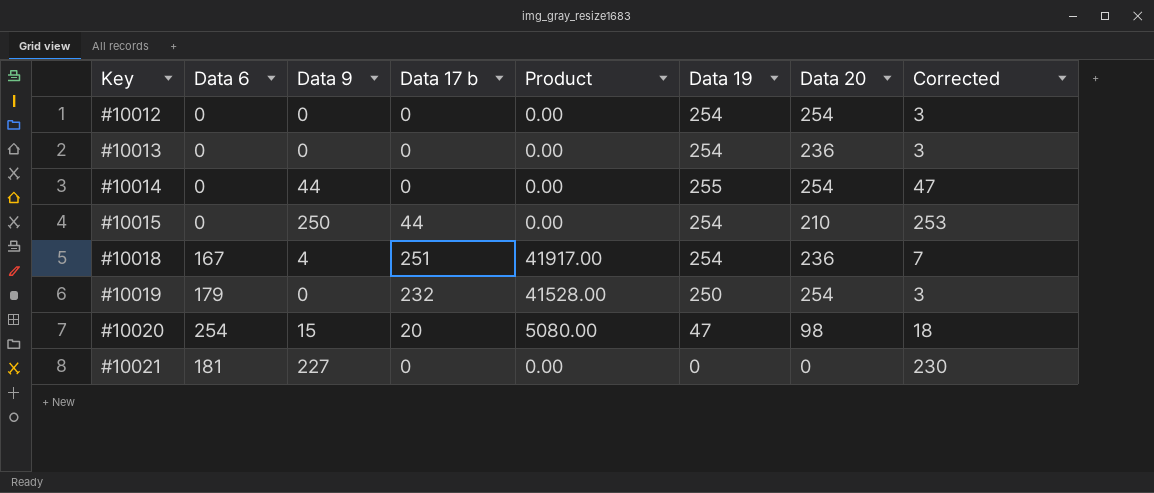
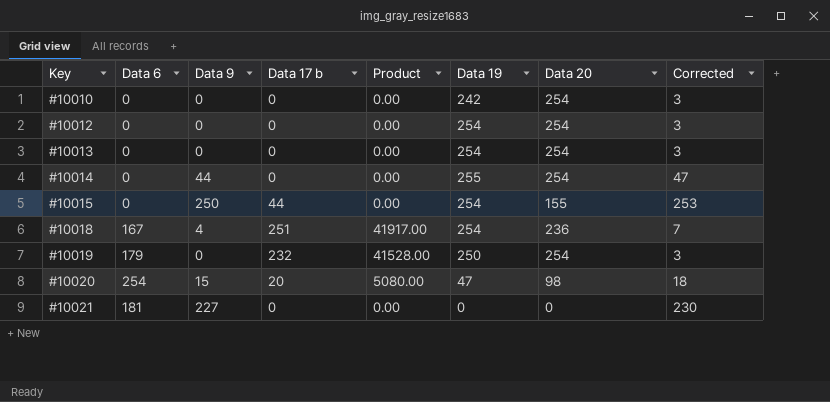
row #10010: none -> 0 | 0 | 0 | 0.00 | 242 | 254 | 3
#10013 | Data 20: 236 -> 254
#10015 | Data 20: 210 -> 155

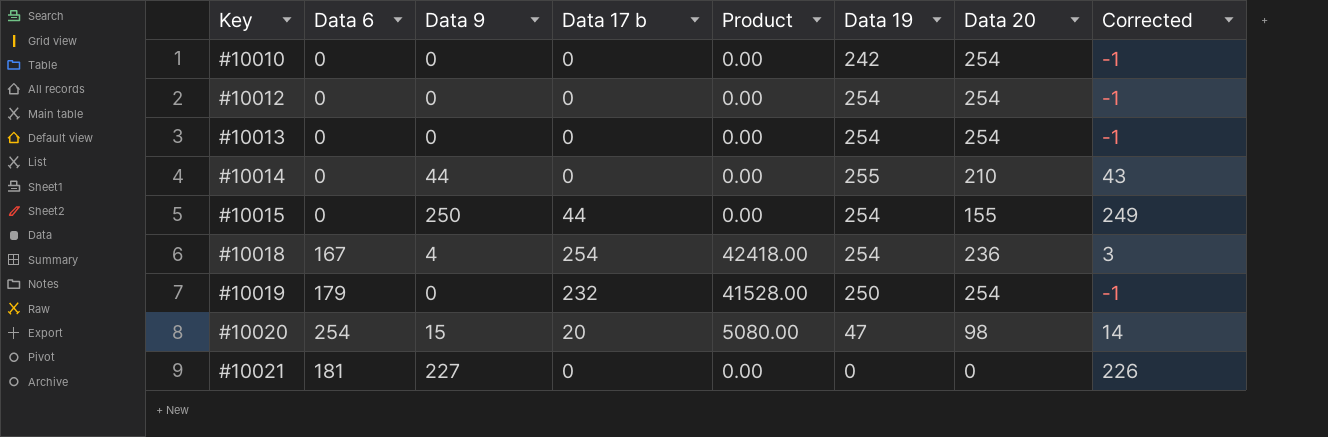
column Corrected | formula: [Data 9] + 3 -> [Data 9] - 1
#10014 | Data 20: 254 -> 210
#10018 | Data 17 b: 251 -> 254
#10018 | Product: 41917.00 -> 42418.00

